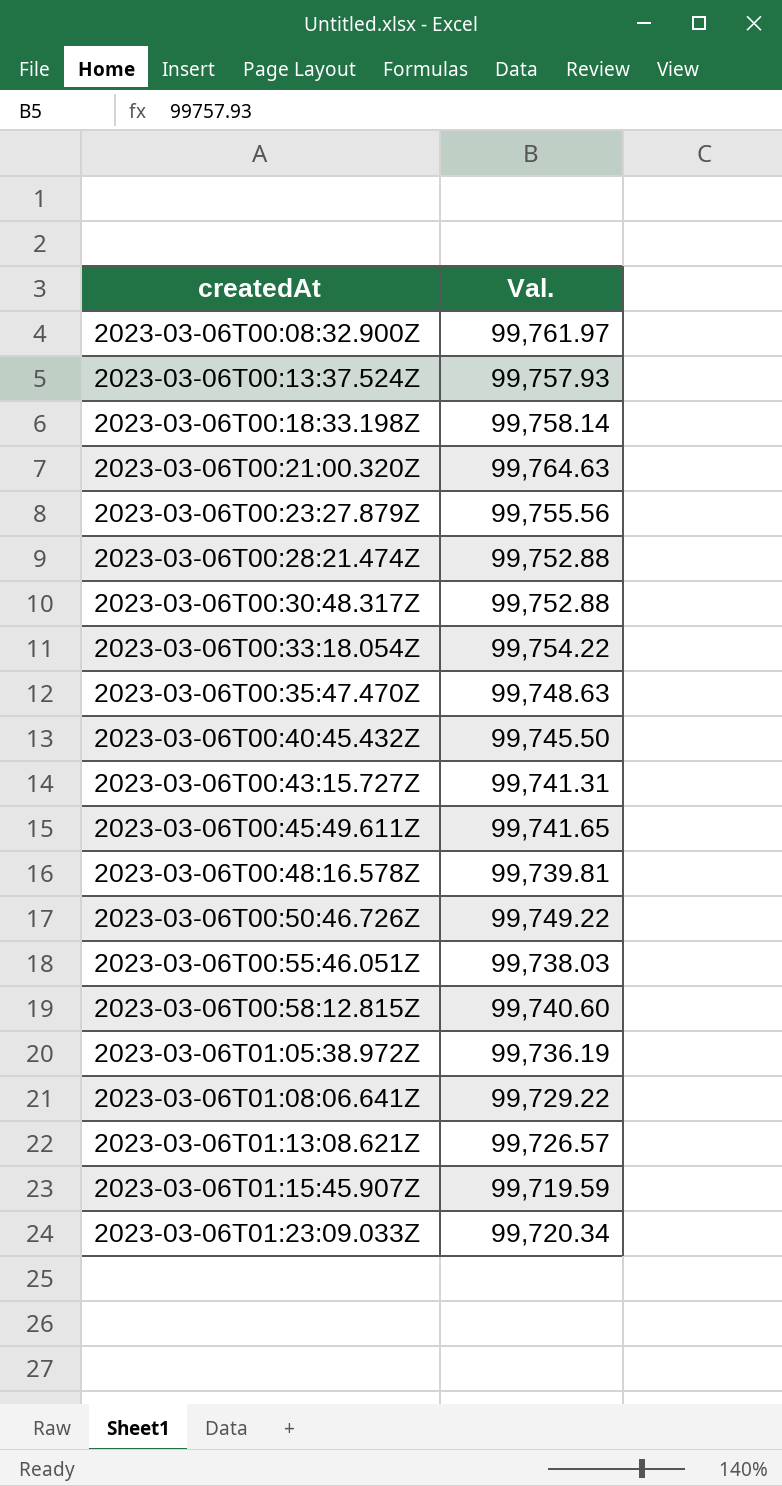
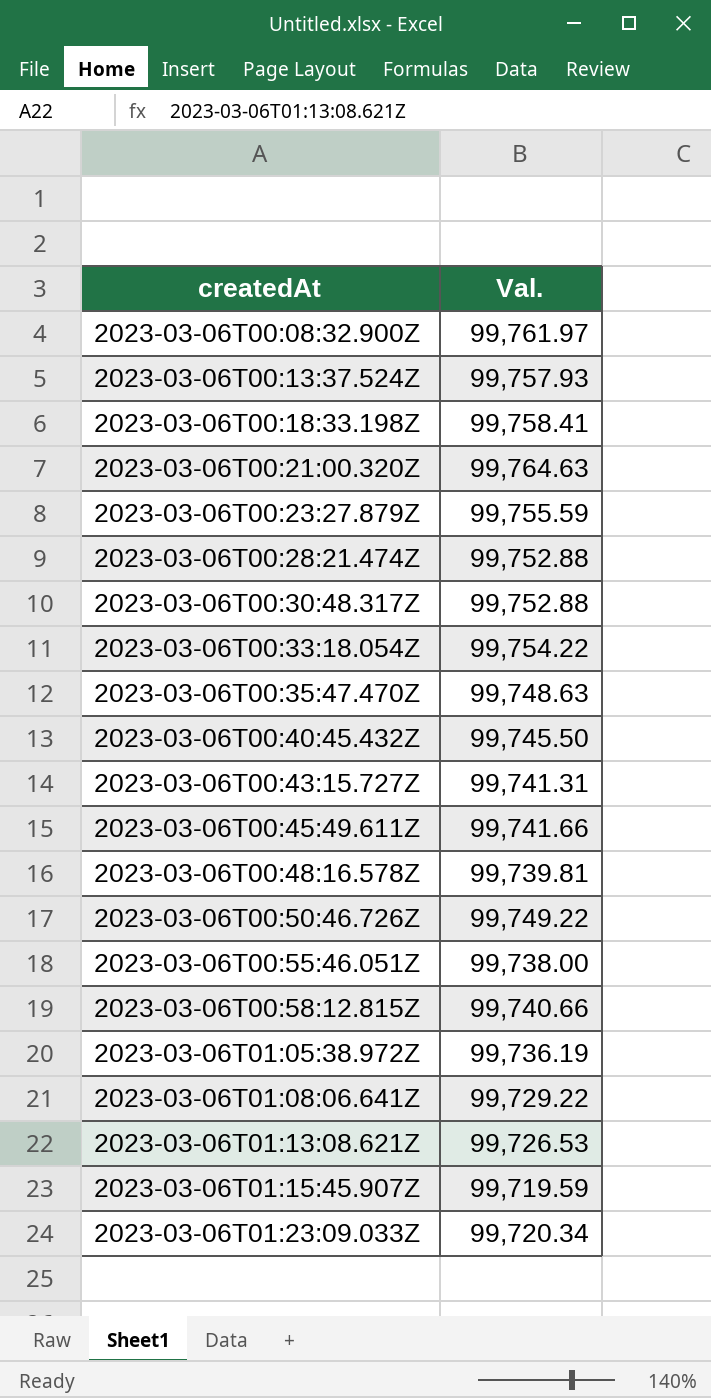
2023-03-06T00:18:33.198Z | Val.: 99,758.14 -> 99,758.41
2023-03-06T00:23:27.879Z | Val.: 99,755.56 -> 99,755.59
2023-03-06T00:45:49.611Z | Val.: 99,741.65 -> 99,741.66
2023-03-06T00:55:46.051Z | Val.: 99,738.03 -> 99,738.00
2023-03-06T00:58:12.815Z | Val.: 99,740.60 -> 99,740.66
2023-03-06T01:13:08.621Z | Val.: 99,726.57 -> 99,726.53

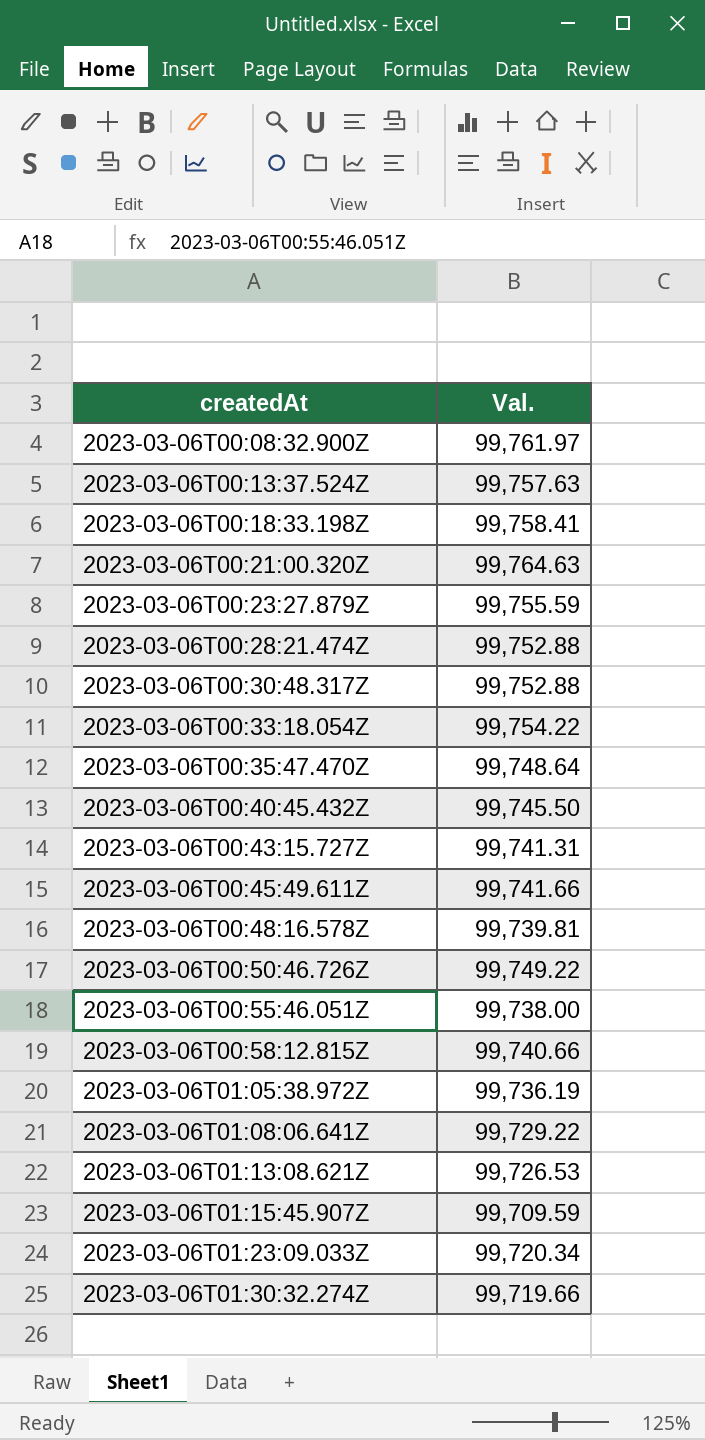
2023-03-06T00:13:37.524Z | Val.: 99,757.93 -> 99,757.63
2023-03-06T00:35:47.470Z | Val.: 99,748.63 -> 99,748.64
2023-03-06T01:15:45.907Z | Val.: 99,719.59 -> 99,709.59
row 2023-03-06T01:30:32.274Z: none -> 99,719.66

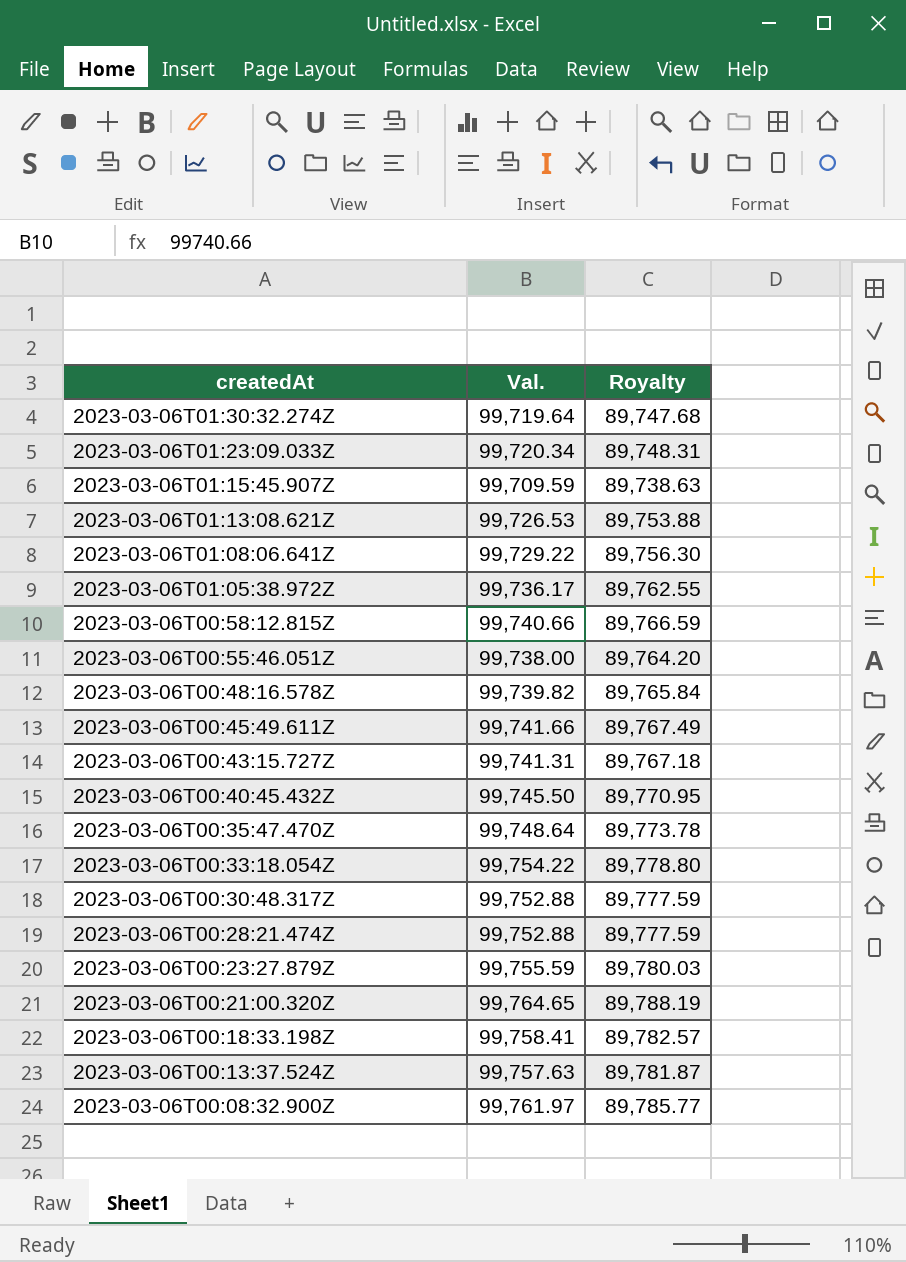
row order: createdAt ascending -> createdAt descending
column Royalty | formula: none -> [Val.] * 0.9
row 2023-03-06T00:50:46.726Z: 99,749.22 -> none
2023-03-06T01:30:32.274Z | Val.: 99,719.66 -> 99,719.64
2023-03-06T01:05:38.972Z | Val.: 99,736.19 -> 99,736.17
2023-03-06T00:48:16.578Z | Val.: 99,739.81 -> 99,739.82
2023-03-06T00:21:00.320Z | Val.: 99,764.63 -> 99,764.65

